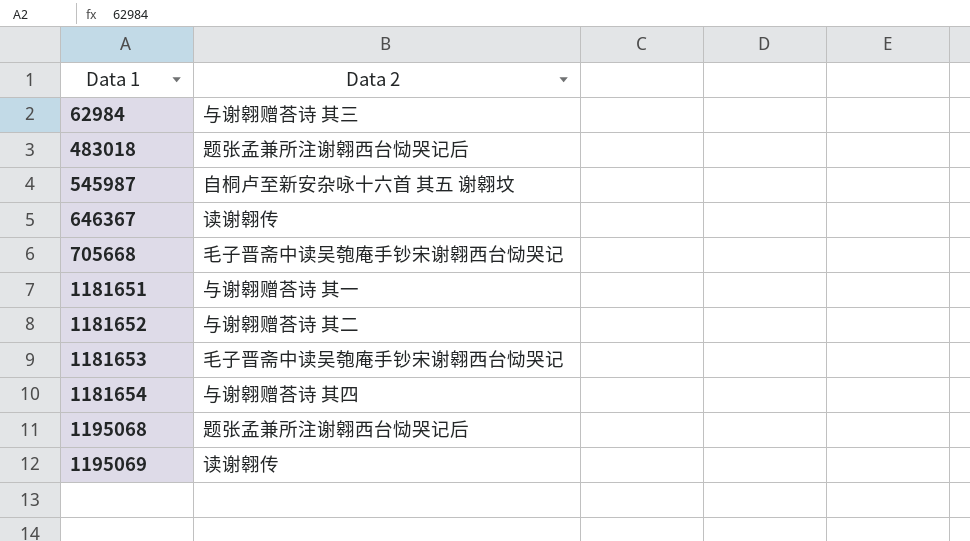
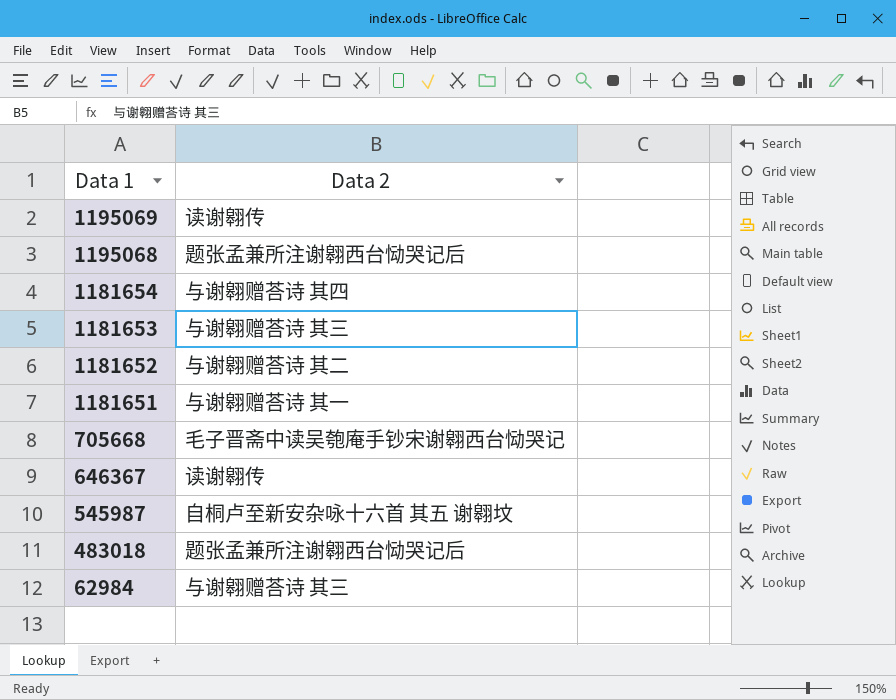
row order: Data 1 ascending -> Data 1 descending
1181653 | Data 2: 毛子晋斋中读吴匏庵手钞宋谢翱西台恸哭记 -> 与谢翱赠荅诗 其三

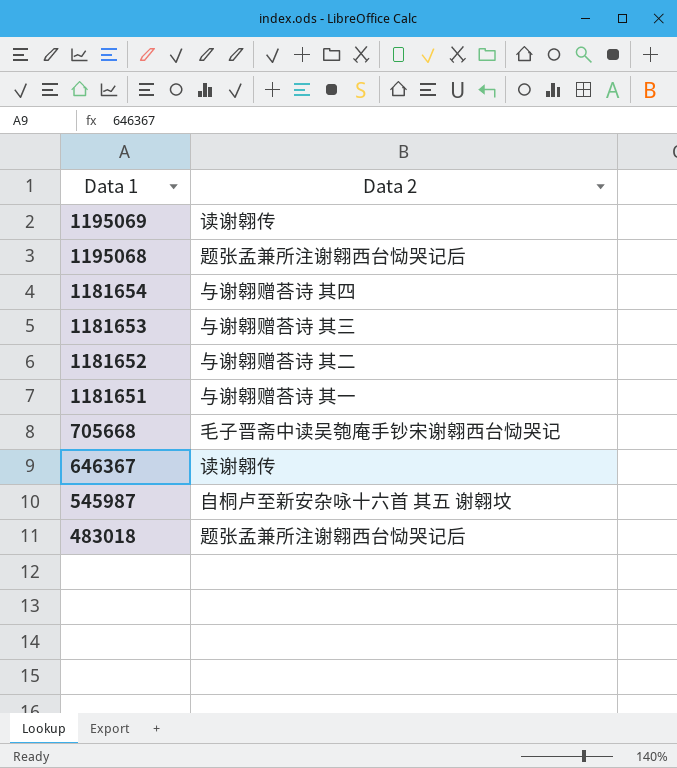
row 62984: 与谢翱赠荅诗 其三 -> none

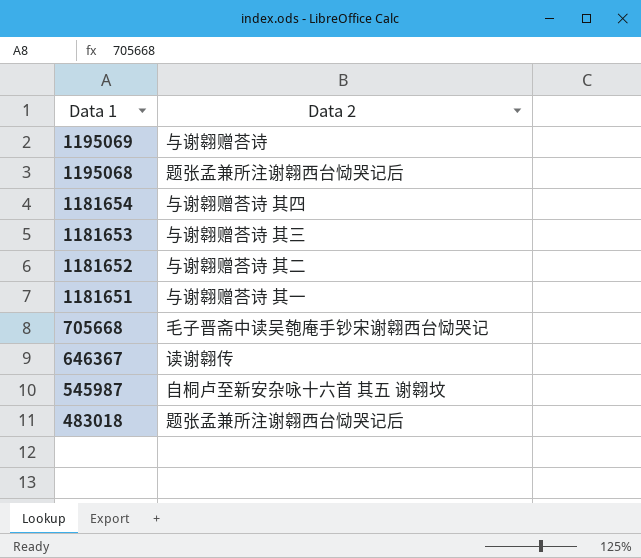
1195069 | Data 2: 读谢翱传 -> 与谢翱赠荅诗

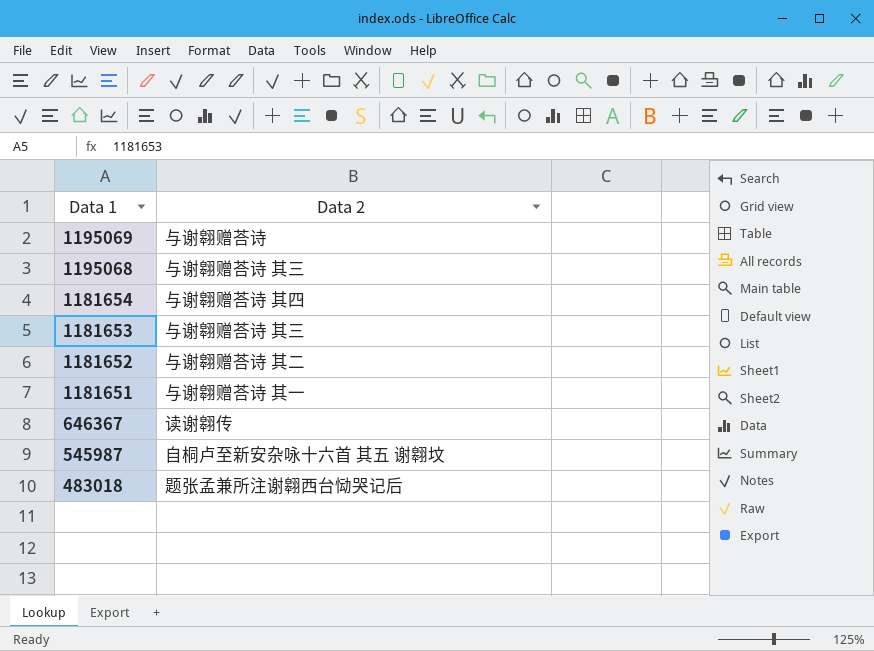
row 705668: 毛子晋斋中读吴匏庵手钞宋谢翱西台恸哭记 -> none
1195068 | Data 2: 题张孟兼所注谢翱西台恸哭记后 -> 与谢翱赠荅诗 其三

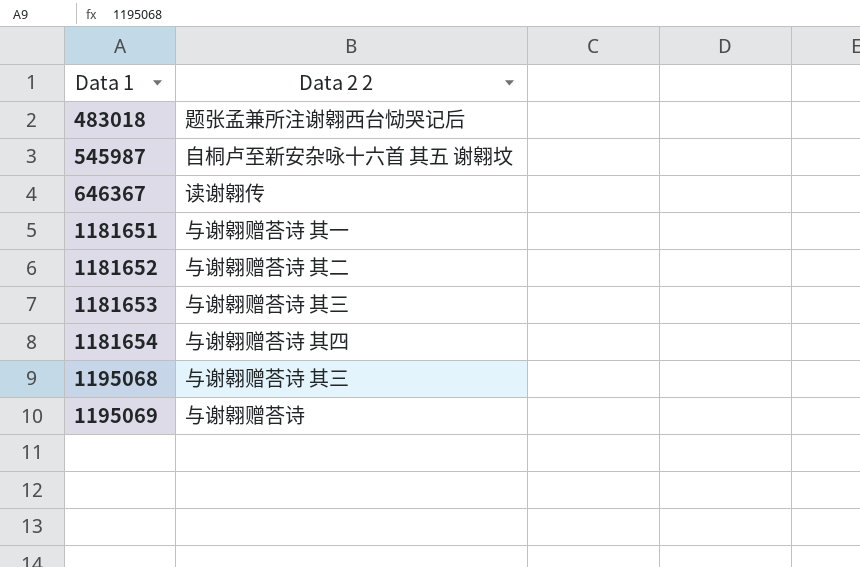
row order: Data 1 descending -> Data 1 ascending
column name: Data 2 -> Data 2 2

